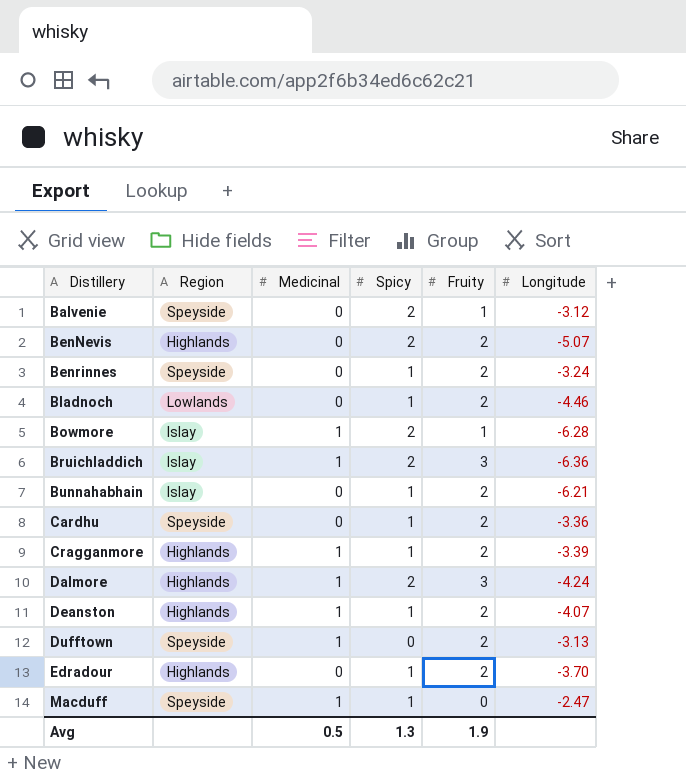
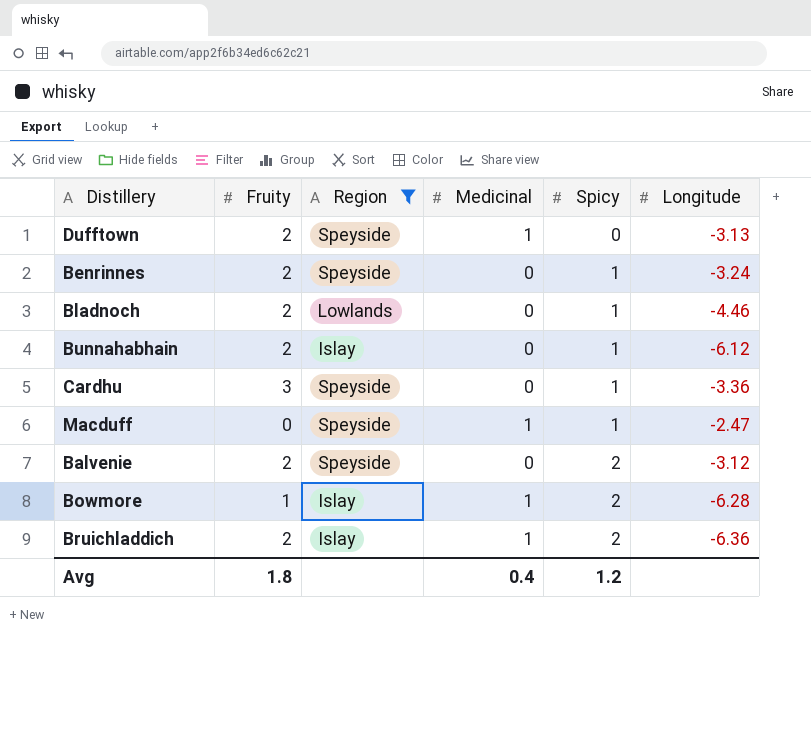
filter: none -> Region != Highlands
row order: Distillery ascending -> Spicy ascending
column Fruity | position: 5 -> 2
Bunnahabhain | Longitude: -6.21 -> -6.12
Cardhu | Fruity: 2 -> 3
Balvenie | Fruity: 1 -> 2
Bruichladdich | Fruity: 3 -> 2
Avg | Fruity: 1.9 -> 1.8
Avg | Medicinal: 0.5 -> 0.4
Avg | Spicy: 1.3 -> 1.2

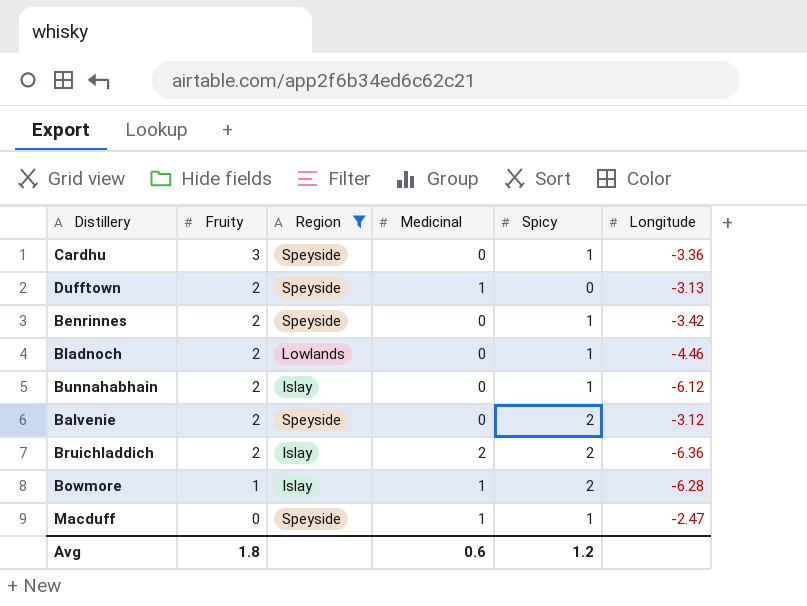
row order: Spicy ascending -> Fruity descending
Benrinnes | Longitude: -3.24 -> -3.42
Bruichladdich | Medicinal: 1 -> 2
Avg | Medicinal: 0.4 -> 0.6

